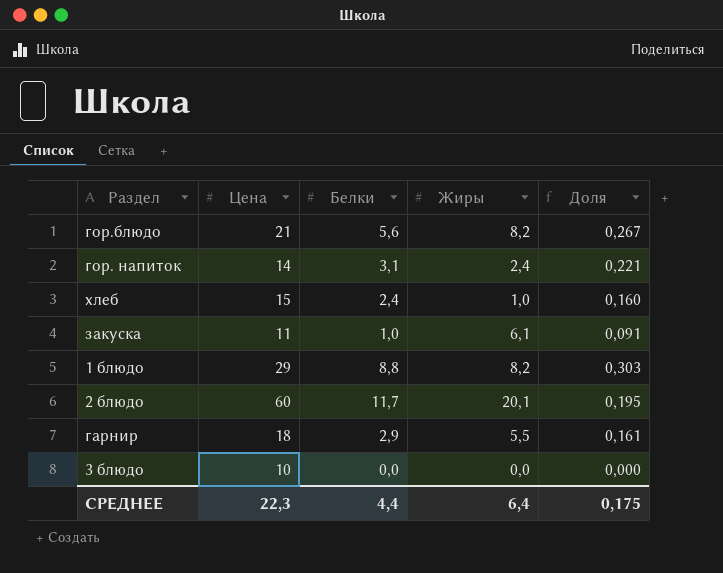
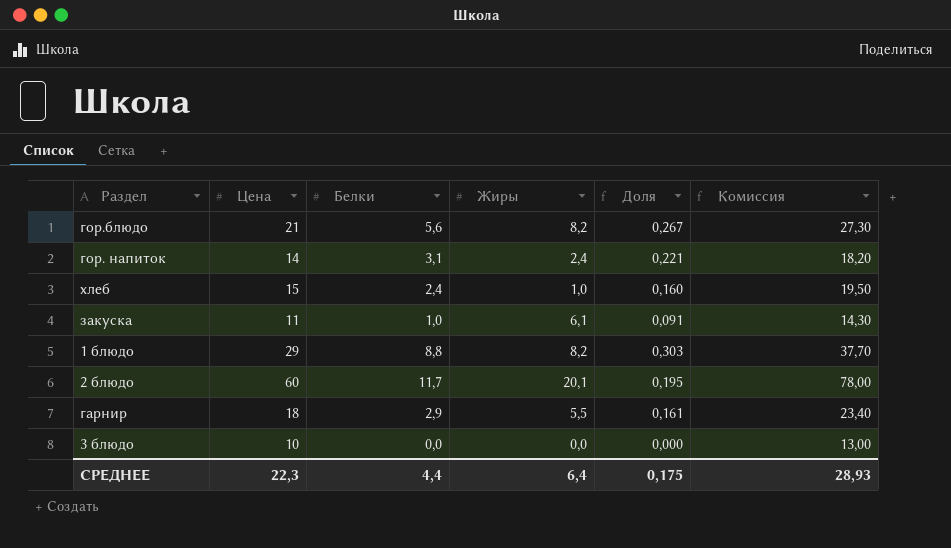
column Комиссия | formula: none -> [Цена] * 1,3

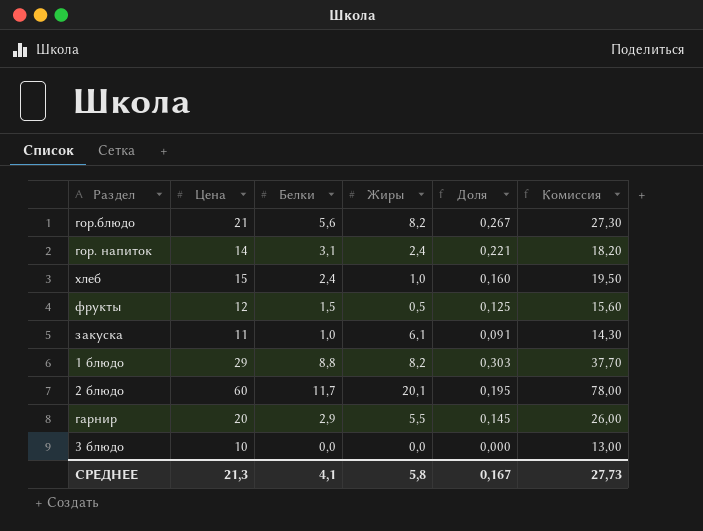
row фрукты: none -> 12 | 1,5 | 0,5 | 0,125 | 15,60
гарнир | Цена: 18 -> 20
гарнир | Доля: 0,161 -> 0,145
гарнир | Комиссия: 23,40 -> 26,00
СРЕДНЕЕ | Цена: 22,3 -> 21,3
СРЕДНЕЕ | Белки: 4,4 -> 4,1
СРЕДНЕЕ | Жиры: 6,4 -> 5,8
СРЕДНЕЕ | Доля: 0,175 -> 0,167
СРЕДНЕЕ | Комиссия: 28,93 -> 27,73

